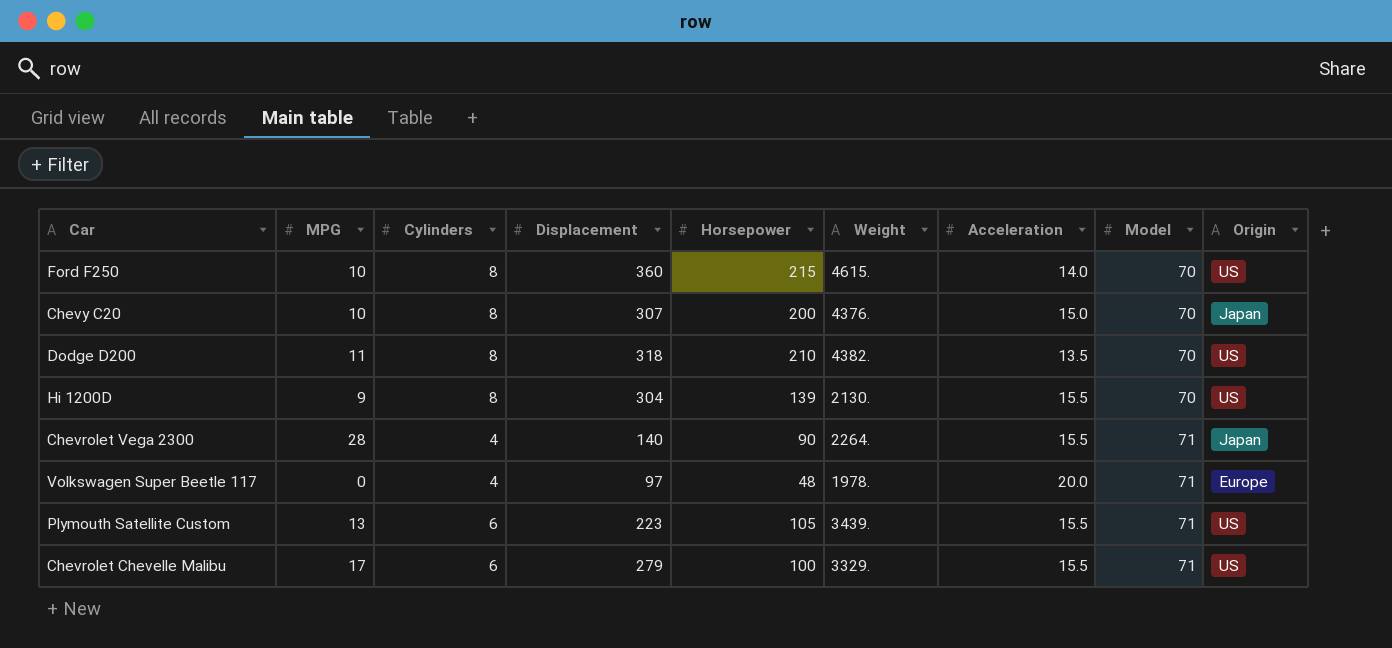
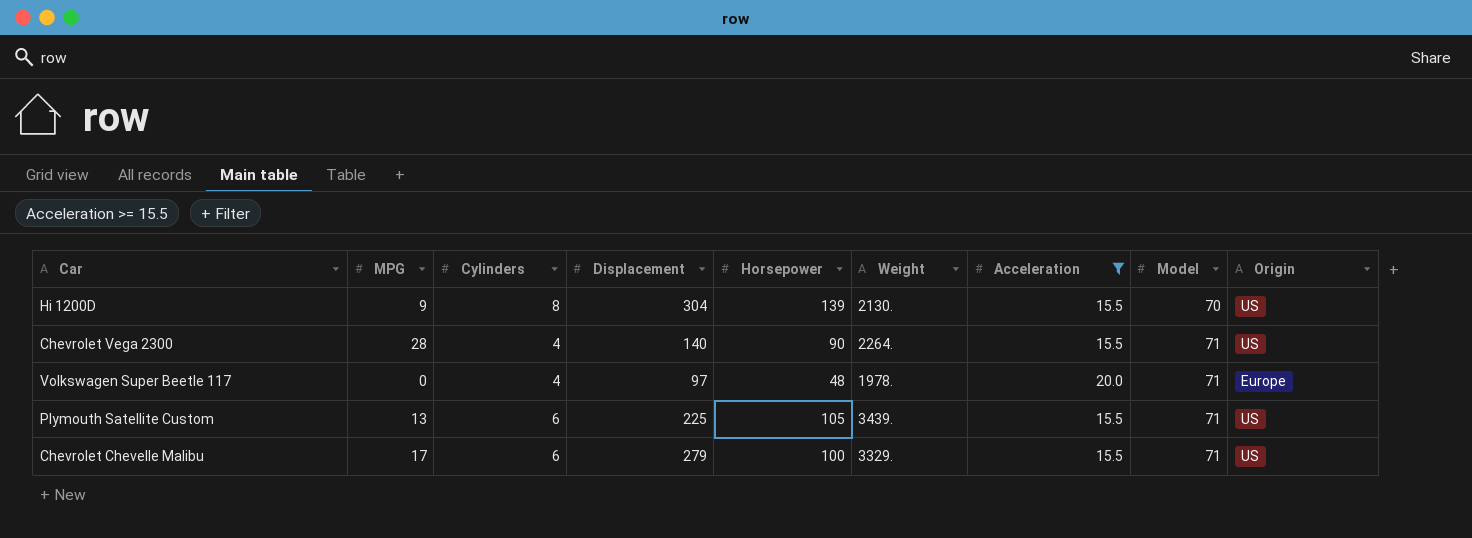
filter: none -> Acceleration >= 15.5
Chevrolet Vega 2300 | Origin: Japan -> US
Plymouth Satellite Custom | Displacement: 223 -> 225

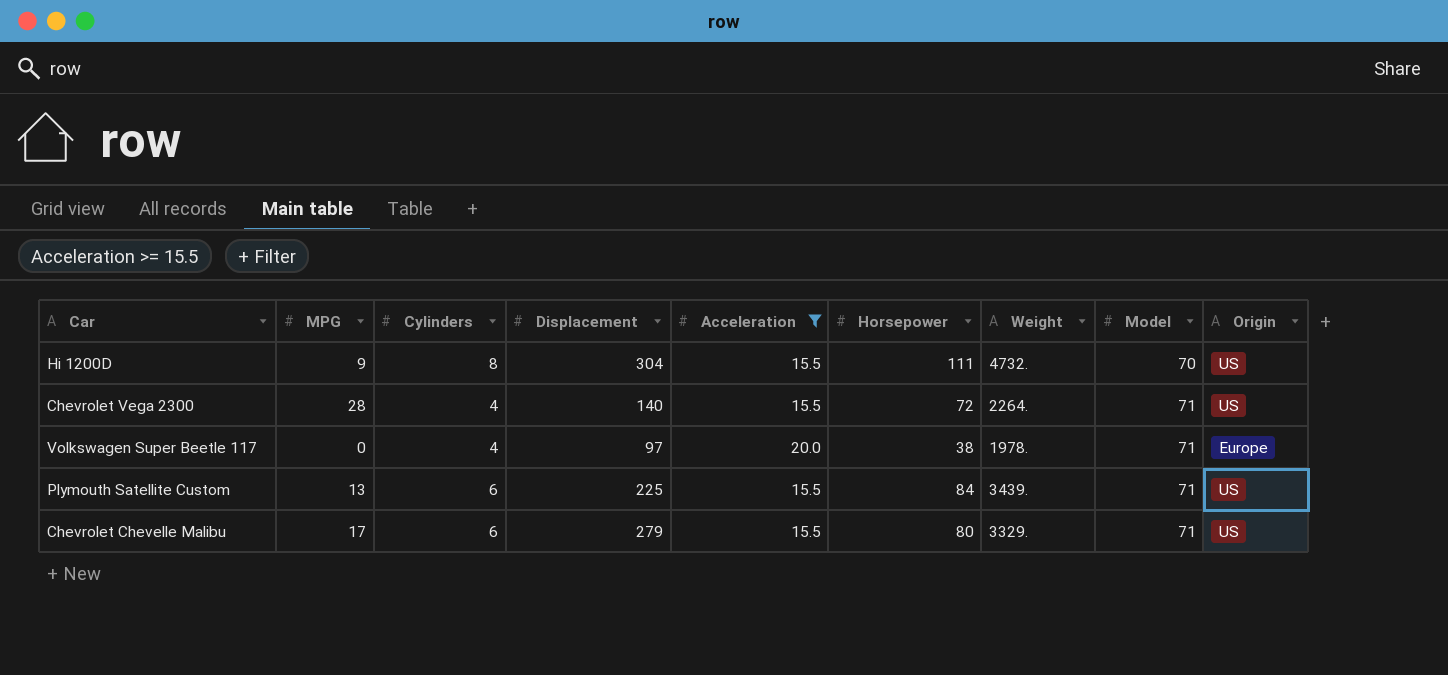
column Acceleration | position: 7 -> 5
Hi 1200D | Horsepower: 139 -> 111
Hi 1200D | Weight: 2130. -> 4732.
Chevrolet Vega 2300 | Horsepower: 90 -> 72
Volkswagen Super Beetle 117 | Horsepower: 48 -> 38
Plymouth Satellite Custom | Horsepower: 105 -> 84
Chevrolet Chevelle Malibu | Horsepower: 100 -> 80

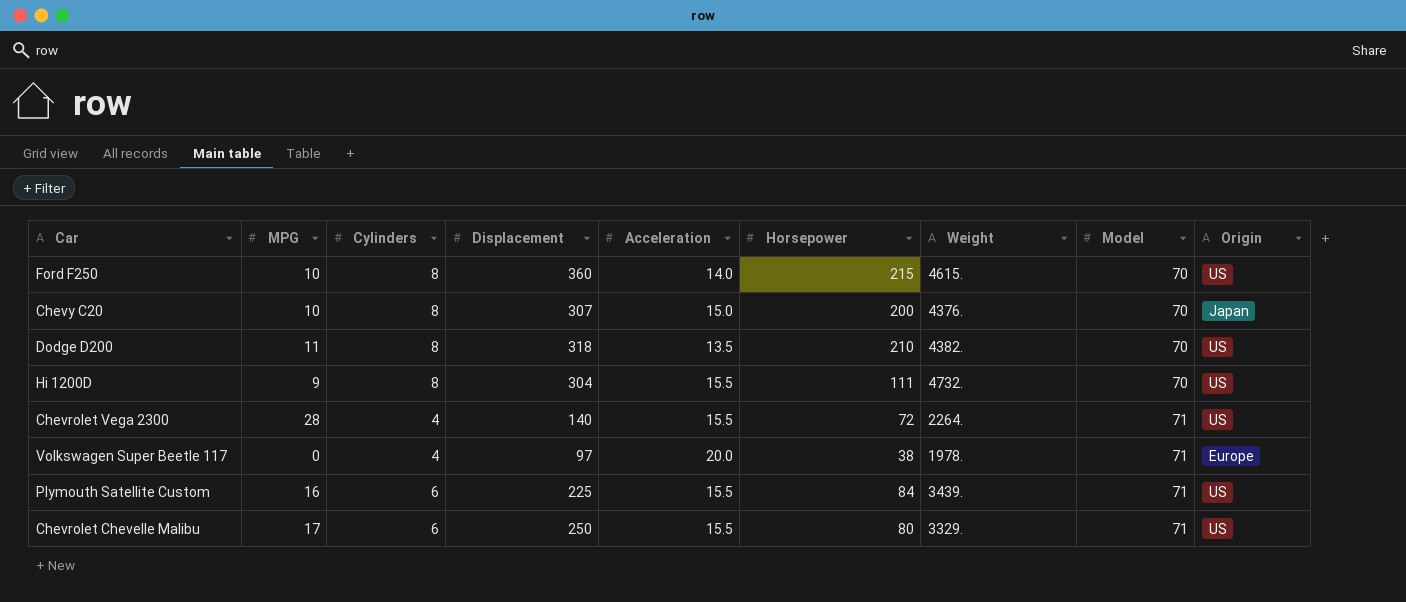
filter: Acceleration >= 15.5 -> none
Plymouth Satellite Custom | MPG: 13 -> 16
Chevrolet Chevelle Malibu | Displacement: 279 -> 250

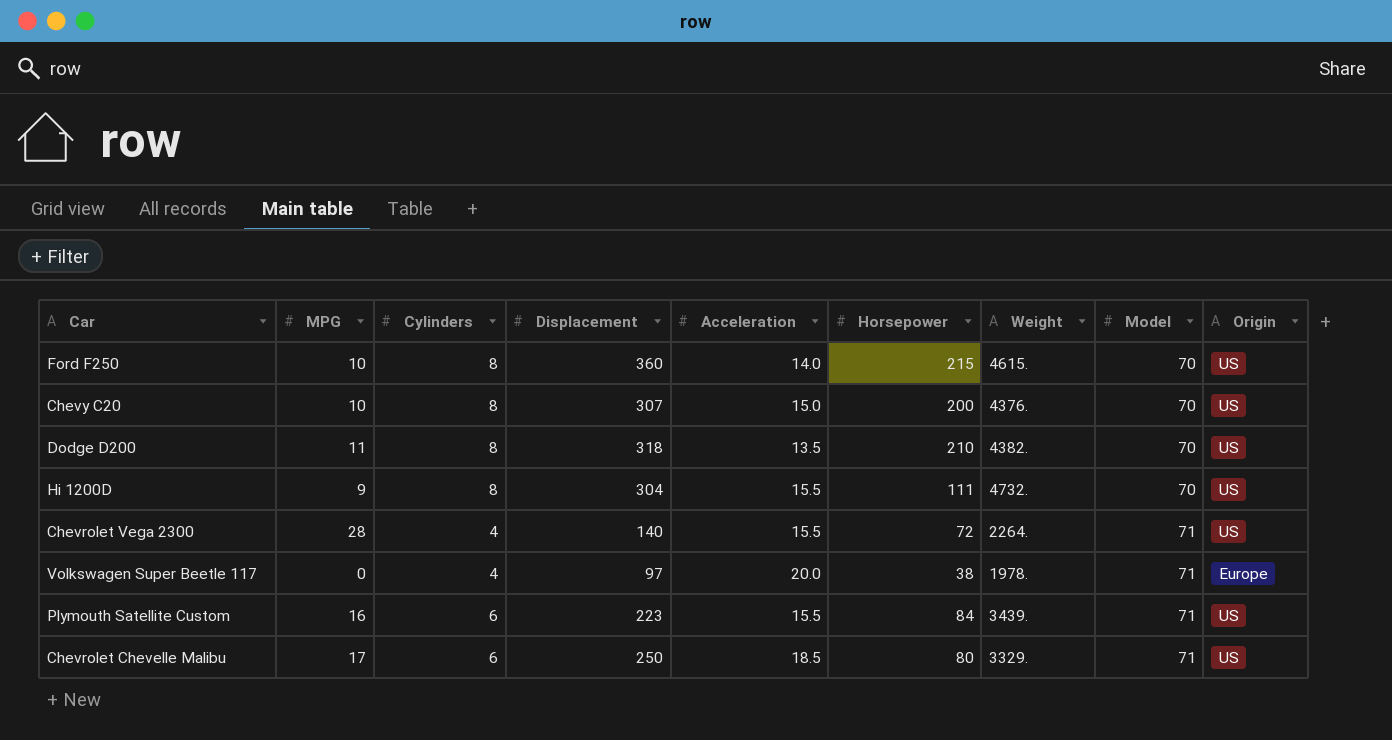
Chevy C20 | Origin: Japan -> US
Plymouth Satellite Custom | Displacement: 225 -> 223
Chevrolet Chevelle Malibu | Acceleration: 15.5 -> 18.5

